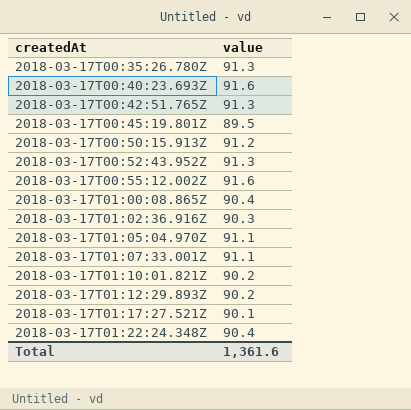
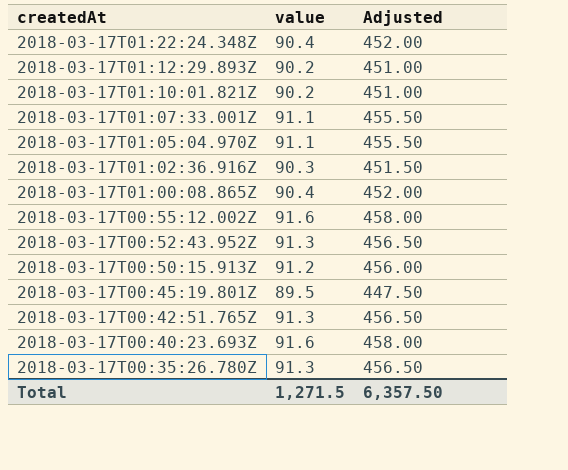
row order: createdAt ascending -> createdAt descending
column Adjusted | formula: none -> [value] * 5
row 2018-03-17T01:17:27.521Z: 90.1 -> none
Total | value: 1,361.6 -> 1,271.5

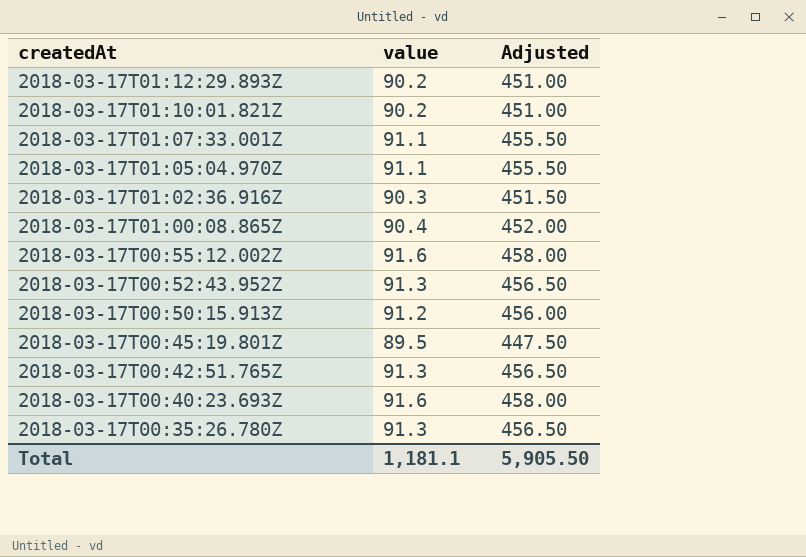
row 2018-03-17T01:22:24.348Z: 90.4 | 452.00 -> none
Total | value: 1,271.5 -> 1,181.1
Total | Adjusted: 6,357.50 -> 5,905.50

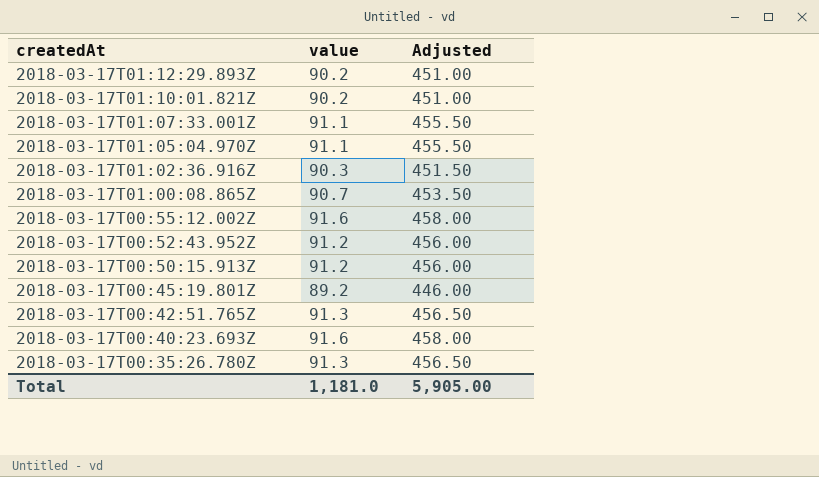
2018-03-17T01:00:08.865Z | value: 90.4 -> 90.7
2018-03-17T01:00:08.865Z | Adjusted: 452.00 -> 453.50
2018-03-17T00:52:43.952Z | value: 91.3 -> 91.2
2018-03-17T00:52:43.952Z | Adjusted: 456.50 -> 456.00
2018-03-17T00:45:19.801Z | value: 89.5 -> 89.2
2018-03-17T00:45:19.801Z | Adjusted: 447.50 -> 446.00
Total | value: 1,181.1 -> 1,181.0
Total | Adjusted: 5,905.50 -> 5,905.00

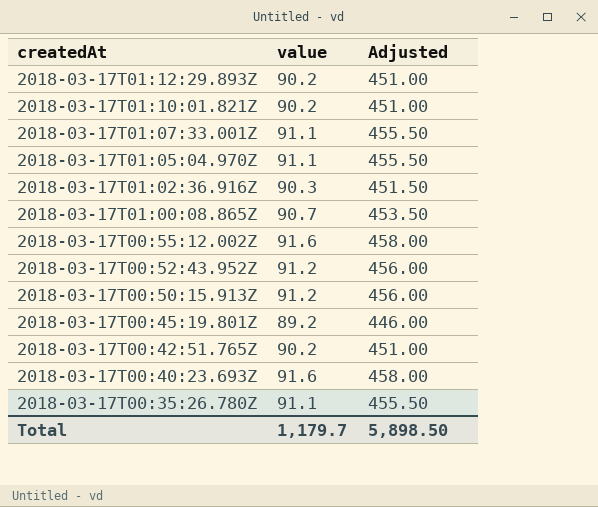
2018-03-17T00:42:51.765Z | value: 91.3 -> 90.2
2018-03-17T00:42:51.765Z | Adjusted: 456.50 -> 451.00
2018-03-17T00:35:26.780Z | value: 91.3 -> 91.1
2018-03-17T00:35:26.780Z | Adjusted: 456.50 -> 455.50
Total | value: 1,181.0 -> 1,179.7
Total | Adjusted: 5,905.00 -> 5,898.50

